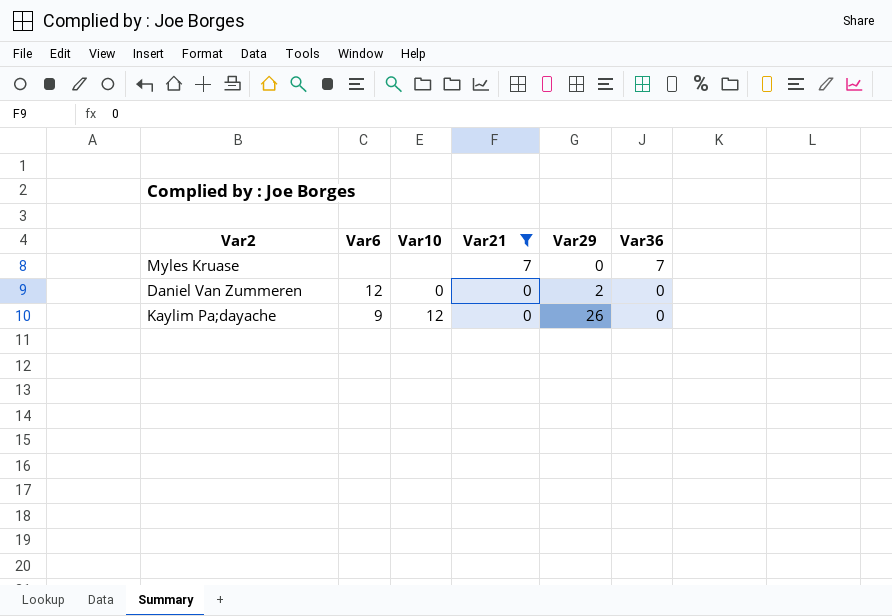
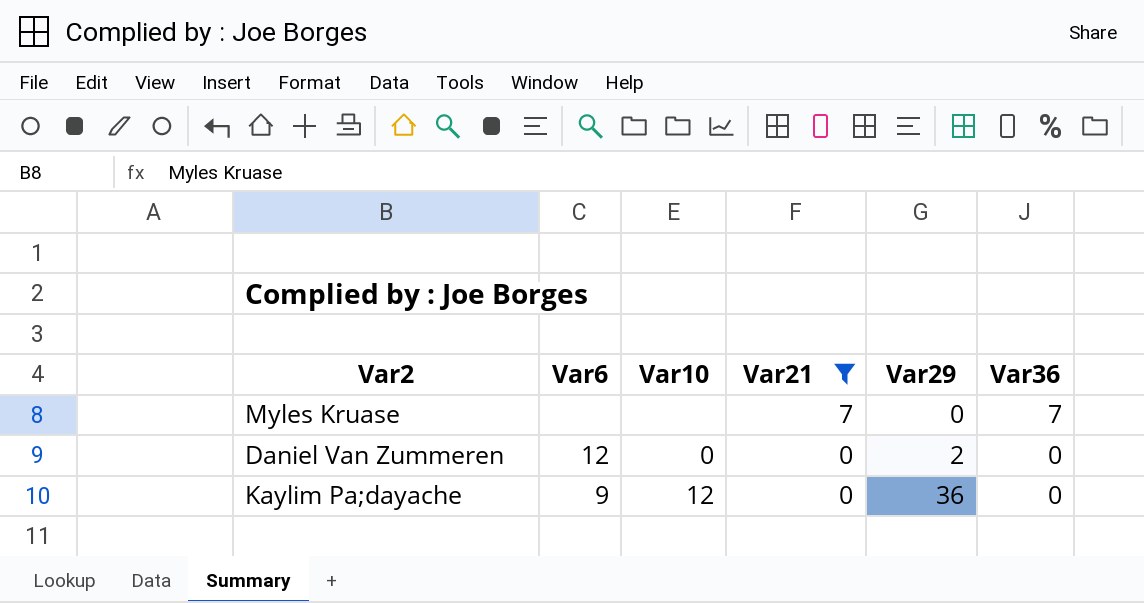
Kaylim Pa;dayache | Var29: 26 -> 36

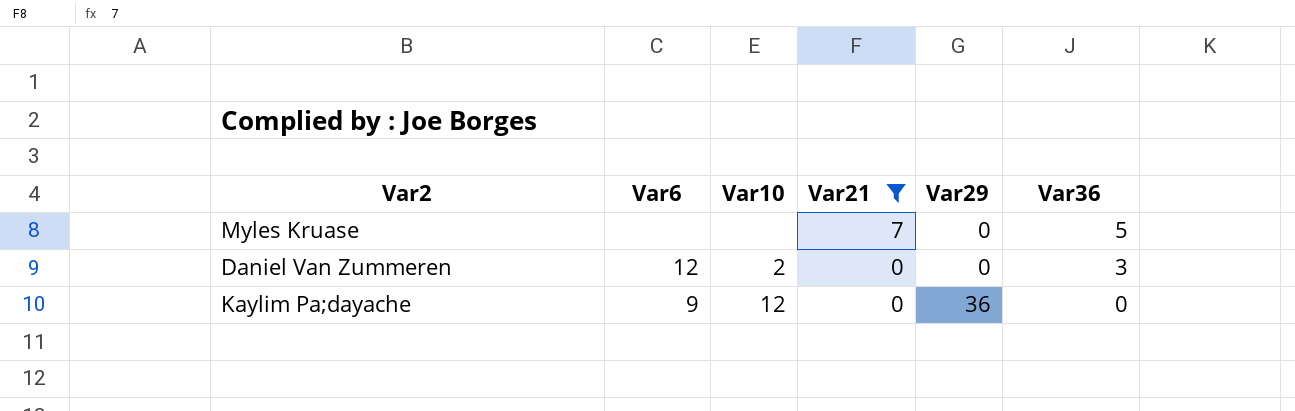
Myles Kruase | Var36: 7 -> 5
Daniel Van Zummeren | Var10: 0 -> 2
Daniel Van Zummeren | Var29: 2 -> 0
Daniel Van Zummeren | Var36: 0 -> 3

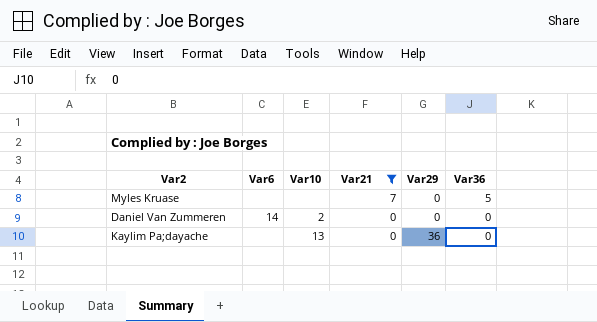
Daniel Van Zummeren | Var6: 12 -> 14
Daniel Van Zummeren | Var36: 3 -> 0
Kaylim Pa;dayache | Var6: 9 -> none
Kaylim Pa;dayache | Var10: 12 -> 13

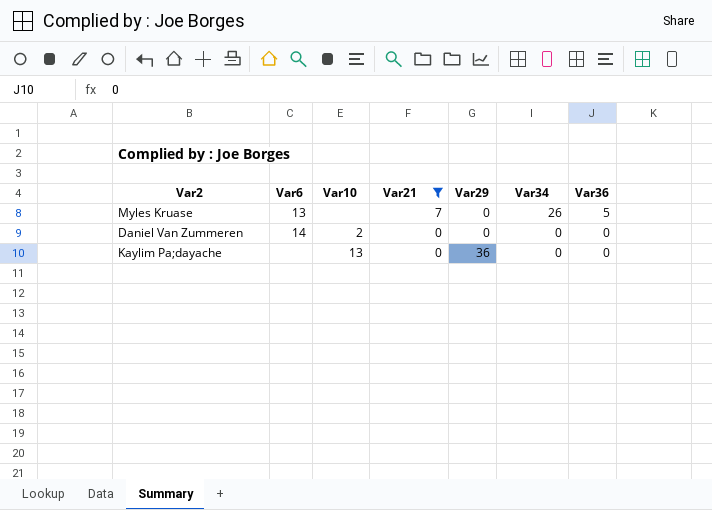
column Var34 | position: none -> 6
Myles Kruase | Var6: none -> 13

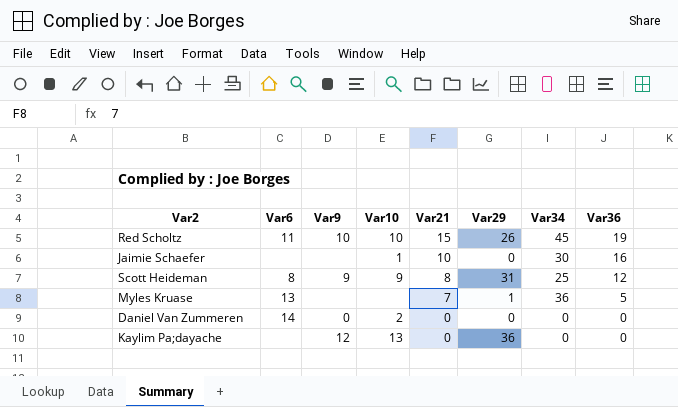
filter: Var21 <= 7 -> none
column Var9 | position: none -> 3
Myles Kruase | Var29: 0 -> 1
Myles Kruase | Var34: 26 -> 36

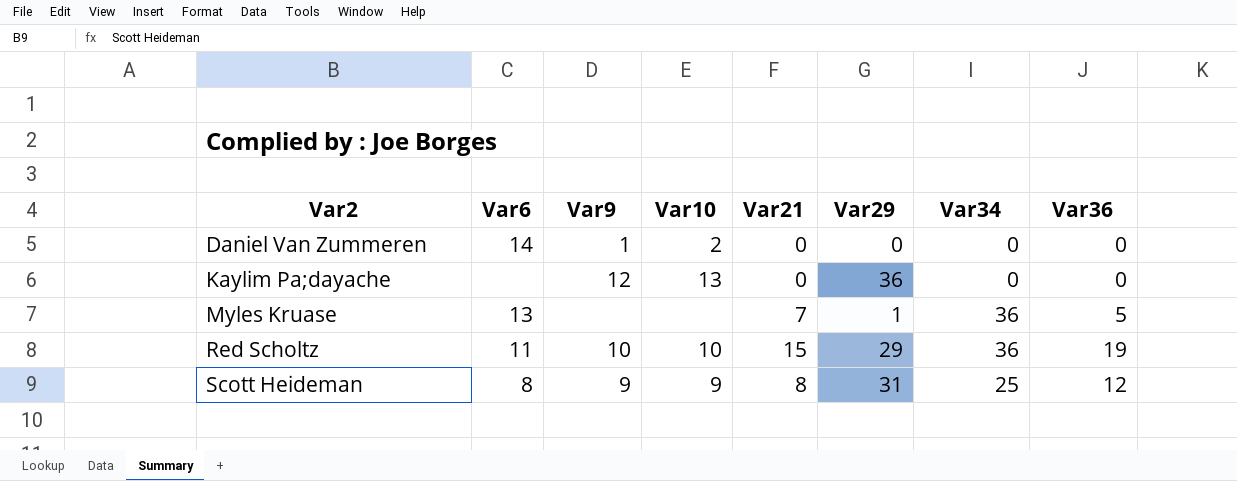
row order: Var21 descending -> Var2 ascending
row Jaimie Schaefer: none | none | 1 | 10 | 0 | 30 | 16 -> none
Daniel Van Zummeren | Var9: 0 -> 1
Red Scholtz | Var29: 26 -> 29
Red Scholtz | Var34: 45 -> 36

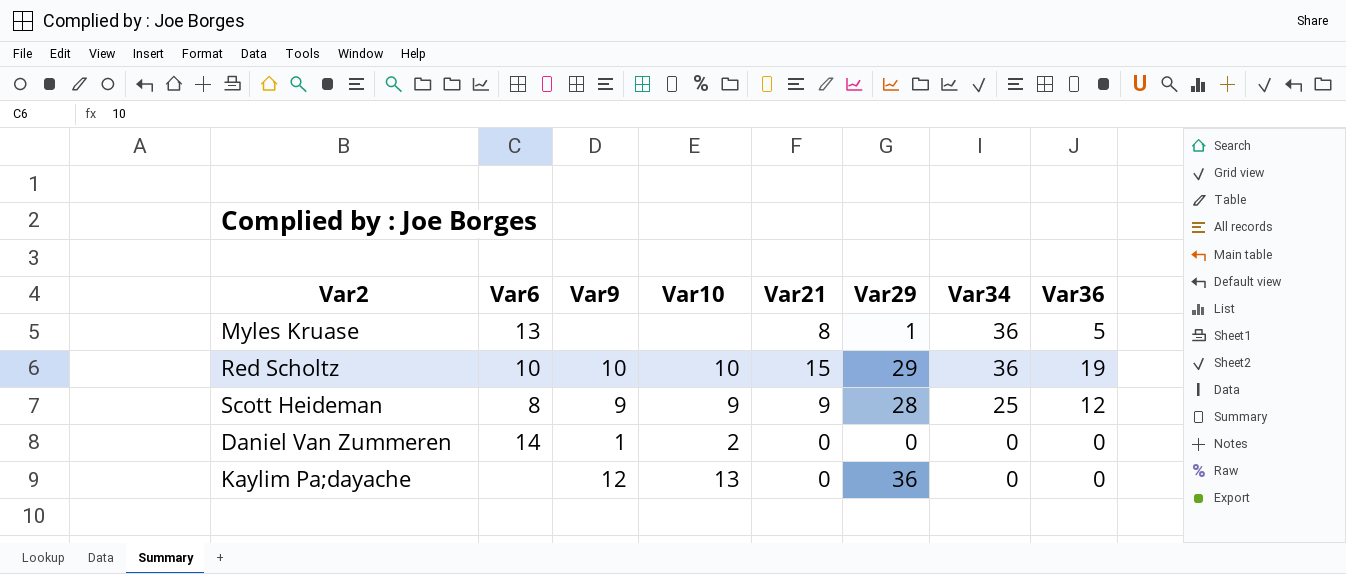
row order: Var2 ascending -> Var34 descending
Myles Kruase | Var21: 7 -> 8
Red Scholtz | Var6: 11 -> 10
Scott Heideman | Var21: 8 -> 9
Scott Heideman | Var29: 31 -> 28

